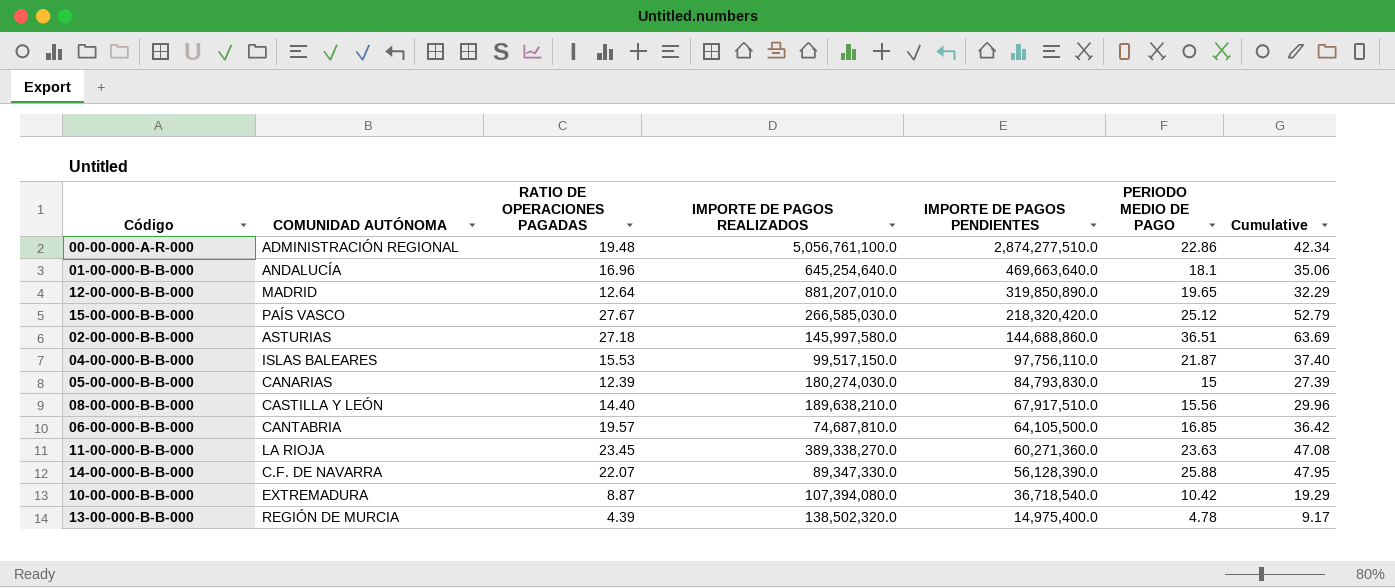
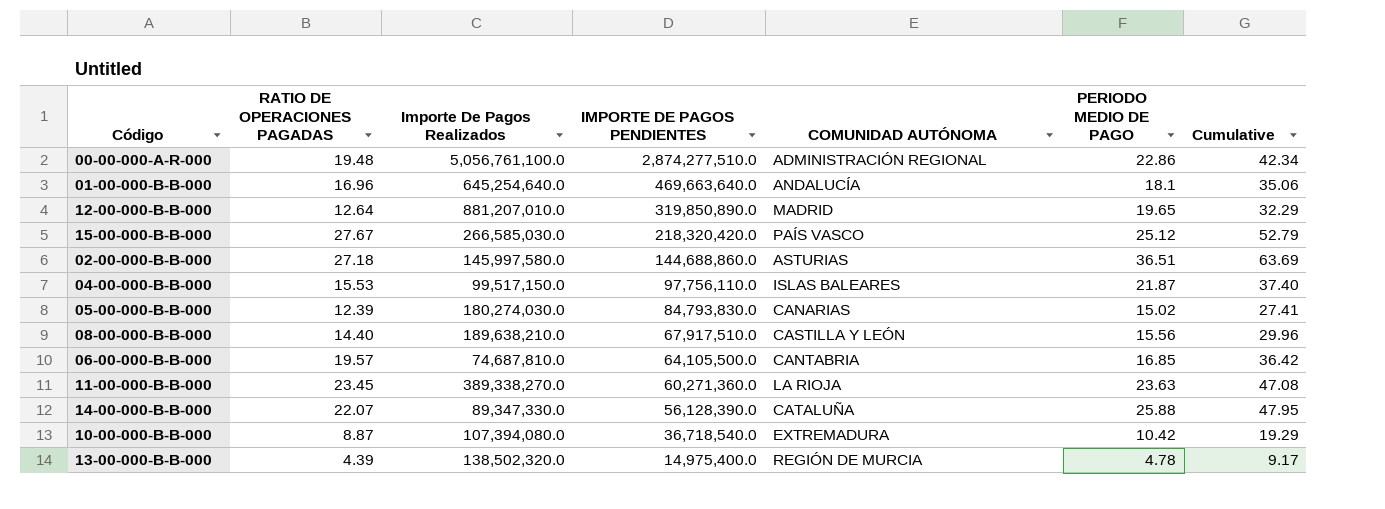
column name: IMPORTE DE PAGOS REALIZADOS -> Importe De Pagos Realizados
column COMUNIDAD AUTÓNOMA | position: 2 -> 5
05-00-000-B-B-000 | PERIODO MEDIO DE PAGO: 15 -> 15.02
05-00-000-B-B-000 | Cumulative: 27.39 -> 27.41
14-00-000-B-B-000 | COMUNIDAD AUTÓNOMA: C.F. DE NAVARRA -> CATALUÑA

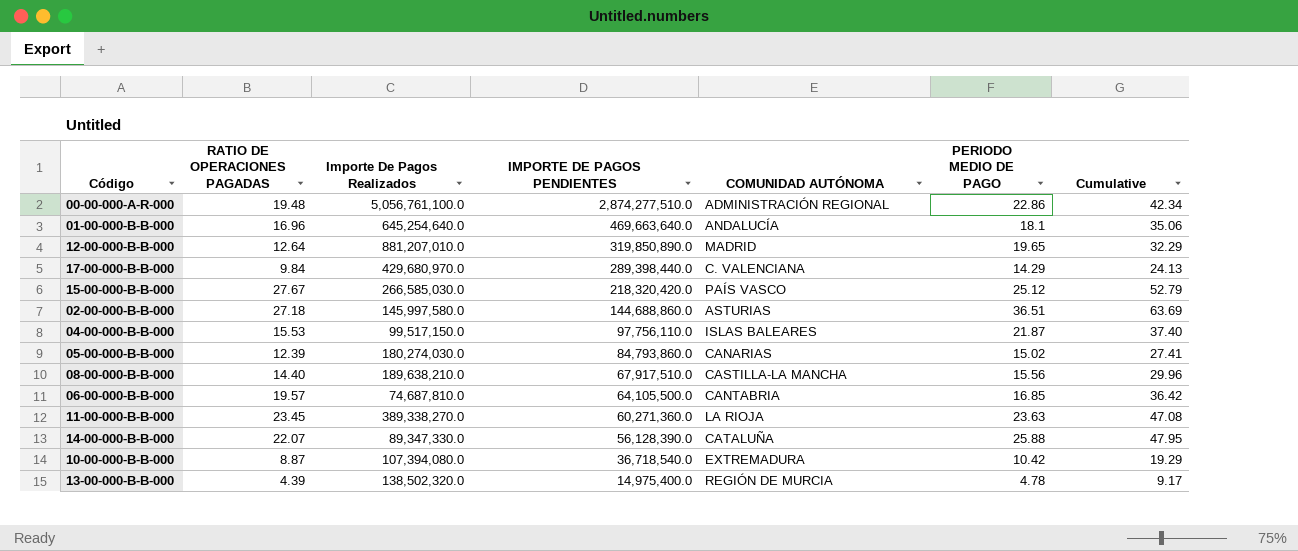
row 17-00-000-B-B-000: none -> 9.84 | 429,680,970.0 | 289,398,440.0 | C. VALENCIANA | 14.29 | 24.13
05-00-000-B-B-000 | IMPORTE DE PAGOS PENDIENTES: 84,793,830.0 -> 84,793,860.0
08-00-000-B-B-000 | COMUNIDAD AUTÓNOMA: CASTILLA Y LEÓN -> CASTILLA-LA MANCHA

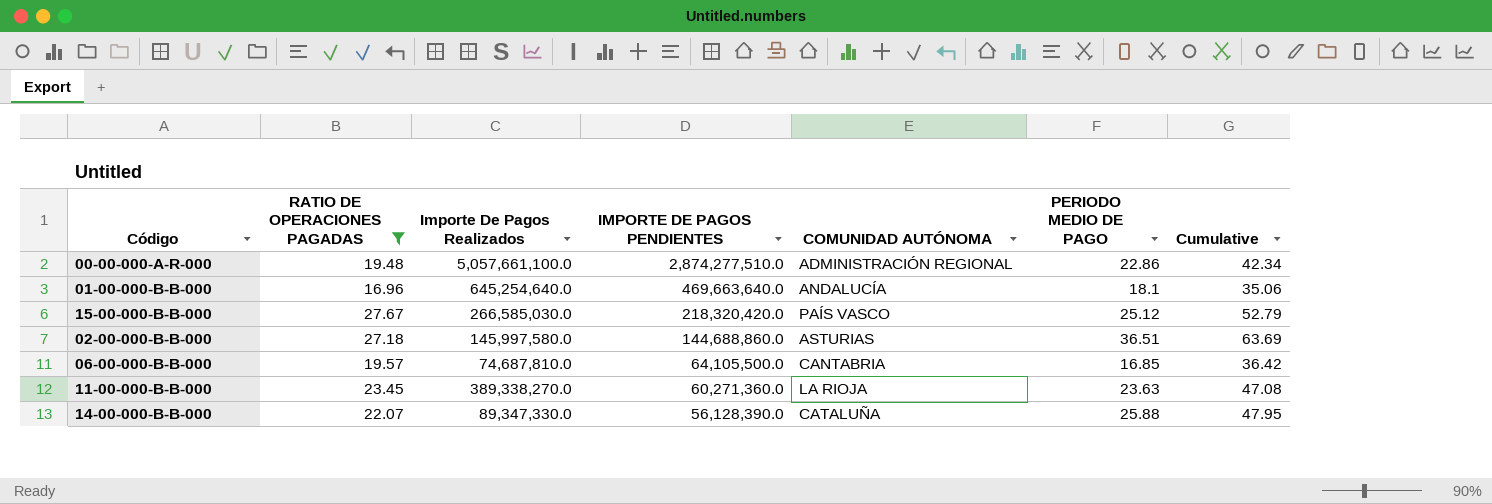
filter: none -> RATIO DE OPERACIONES PAGADAS >= 16.96
00-00-000-A-R-000 | Importe De Pagos Realizados: 5,056,761,100.0 -> 5,057,661,100.0

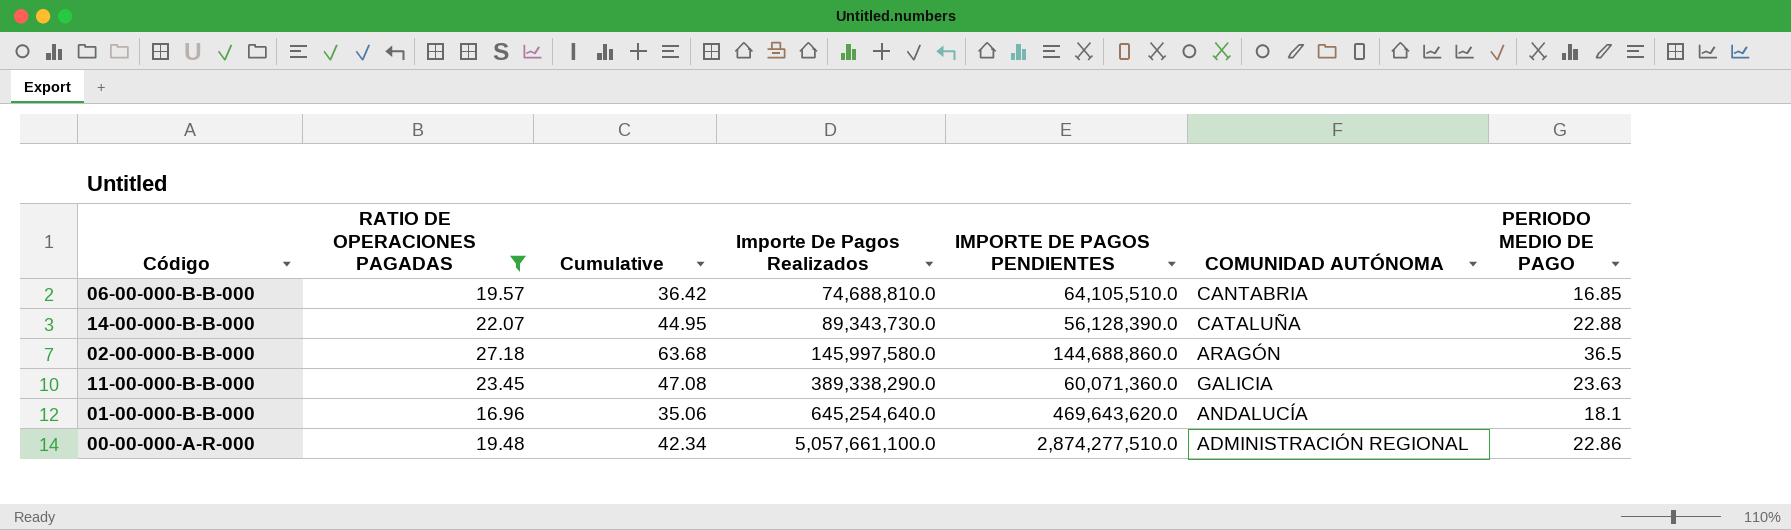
row order: IMPORTE DE PAGOS PENDIENTES descending -> Importe De Pagos Realizados ascending
column Cumulative | position: 7 -> 3
row 15-00-000-B-B-000: 27.67 | 266,585,030.0 | 218,320,420.0 | PAÍS VASCO | 25.12 | 52.79 -> none
06-00-000-B-B-000 | Importe De Pagos Realizados: 74,687,810.0 -> 74,688,810.0
06-00-000-B-B-000 | IMPORTE DE PAGOS PENDIENTES: 64,105,500.0 -> 64,105,510.0
14-00-000-B-B-000 | Cumulative: 47.95 -> 44.95
14-00-000-B-B-000 | Importe De Pagos Realizados: 89,347,330.0 -> 89,343,730.0
14-00-000-B-B-000 | PERIODO MEDIO DE PAGO: 25.88 -> 22.88
02-00-000-B-B-000 | Cumulative: 63.69 -> 63.68
02-00-000-B-B-000 | COMUNIDAD AUTÓNOMA: ASTURIAS -> ARAGÓN
02-00-000-B-B-000 | PERIODO MEDIO DE PAGO: 36.51 -> 36.5
11-00-000-B-B-000 | Importe De Pagos Realizados: 389,338,270.0 -> 389,338,290.0
11-00-000-B-B-000 | IMPORTE DE PAGOS PENDIENTES: 60,271,360.0 -> 60,071,360.0
11-00-000-B-B-000 | COMUNIDAD AUTÓNOMA: LA RIOJA -> GALICIA
01-00-000-B-B-000 | IMPORTE DE PAGOS PENDIENTES: 469,663,640.0 -> 469,643,620.0

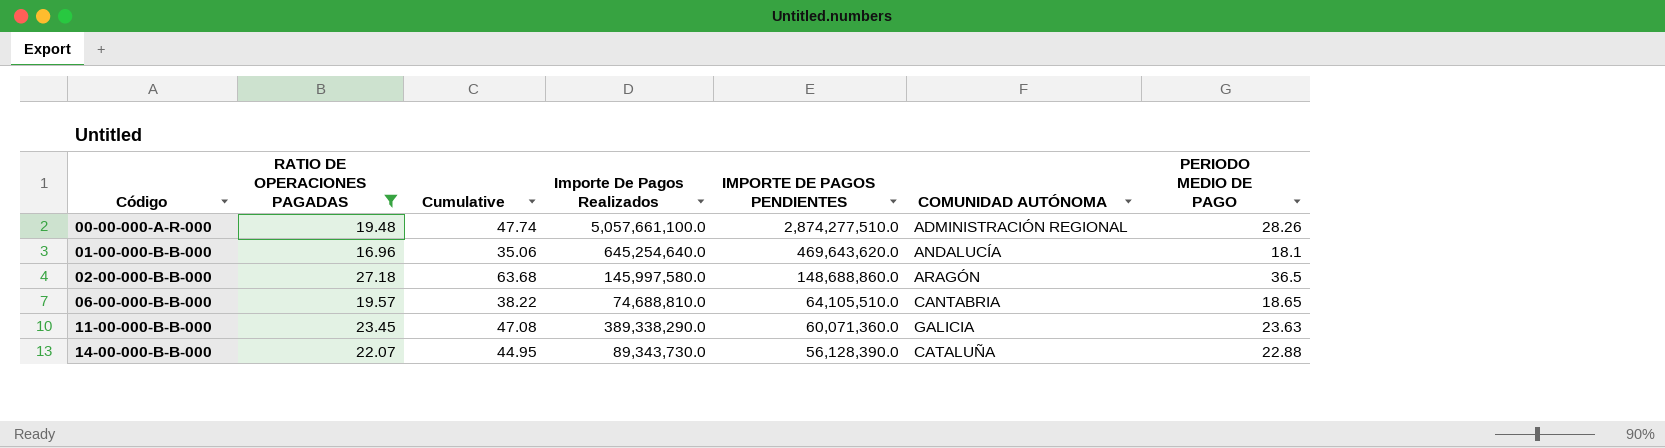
row order: Importe De Pagos Realizados ascending -> Código ascending
00-00-000-A-R-000 | Cumulative: 42.34 -> 47.74
00-00-000-A-R-000 | PERIODO MEDIO DE PAGO: 22.86 -> 28.26
02-00-000-B-B-000 | IMPORTE DE PAGOS PENDIENTES: 144,688,860.0 -> 148,688,860.0
06-00-000-B-B-000 | Cumulative: 36.42 -> 38.22
06-00-000-B-B-000 | PERIODO MEDIO DE PAGO: 16.85 -> 18.65

